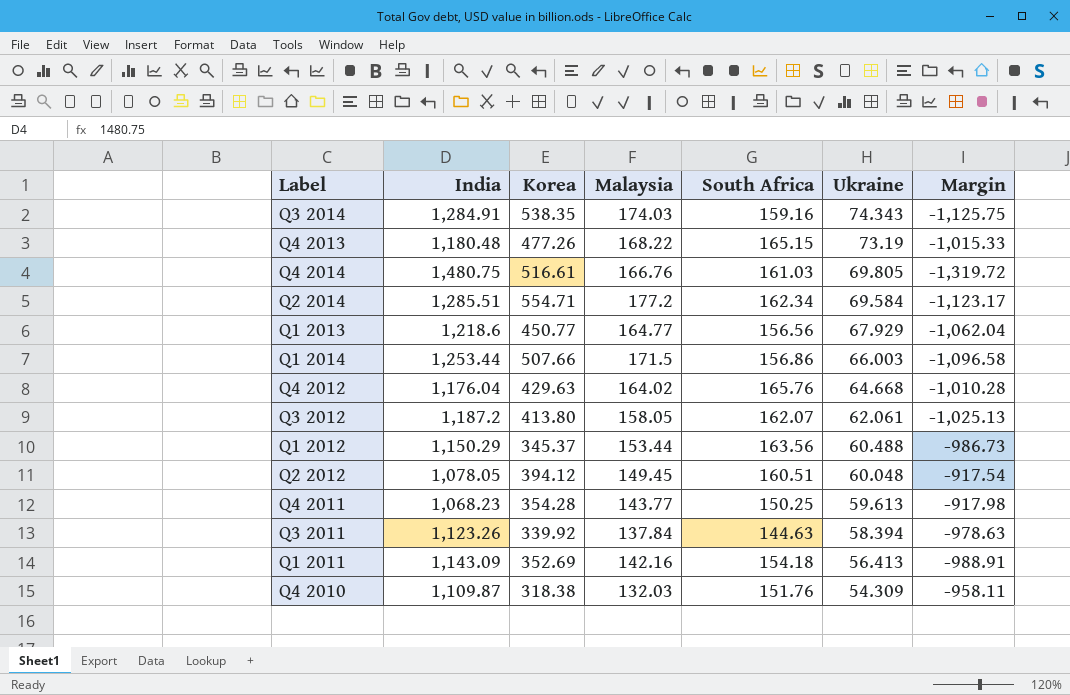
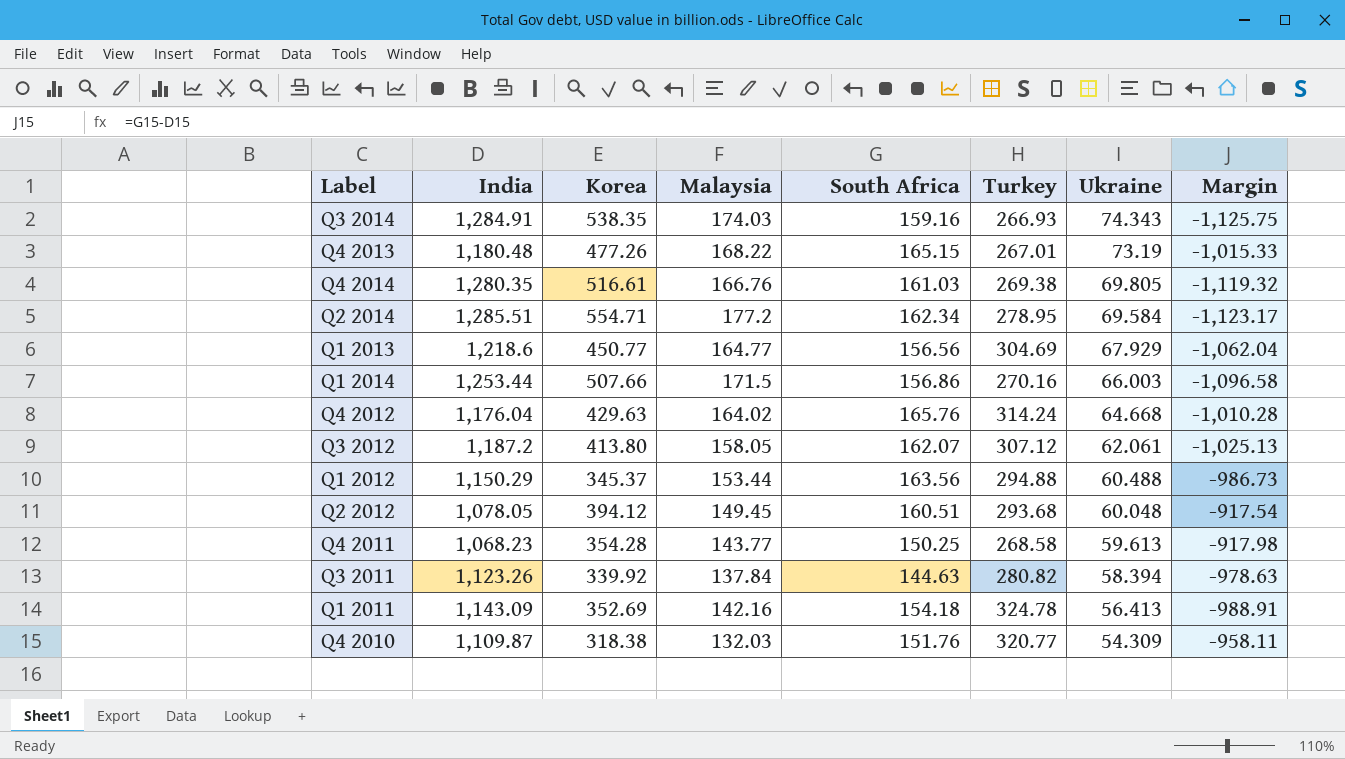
column Turkey | position: none -> 6
Q4 2014 | India: 1,480.75 -> 1,280.35
Q4 2014 | Margin: -1,319.72 -> -1,119.32

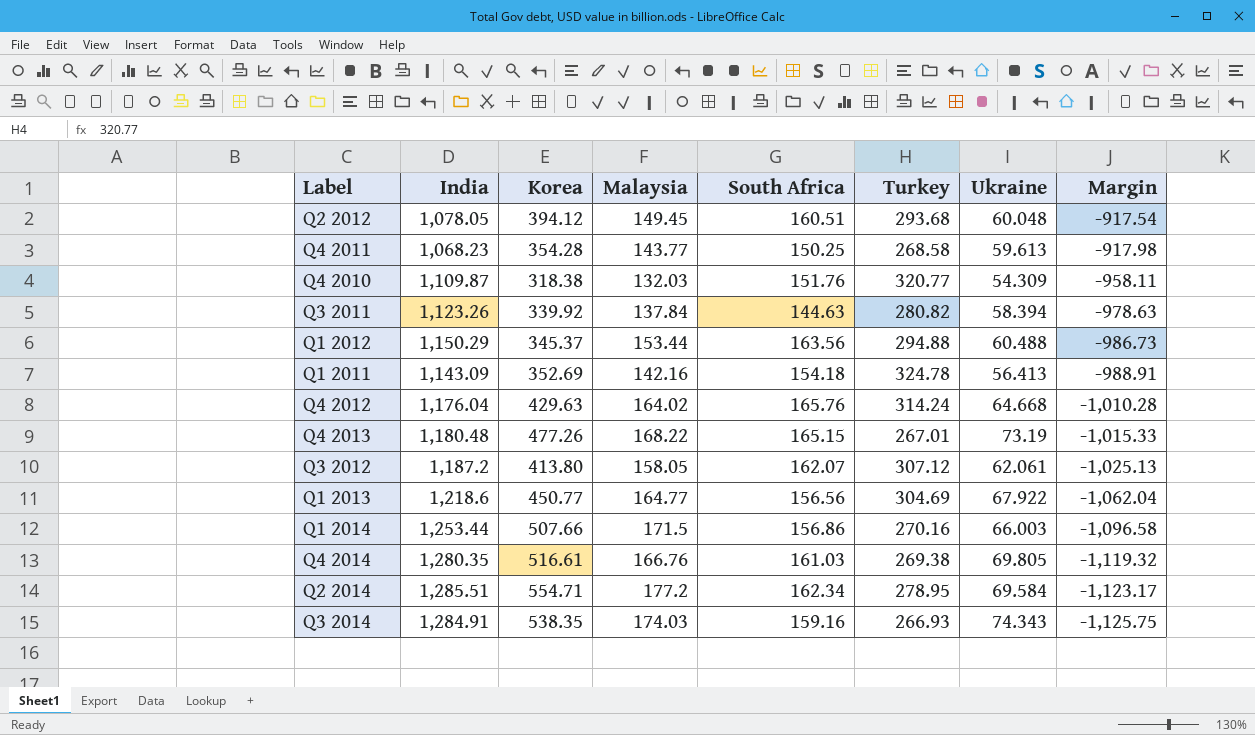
row order: Ukraine descending -> Margin descending
Q1 2013 | Ukraine: 67.929 -> 67.922

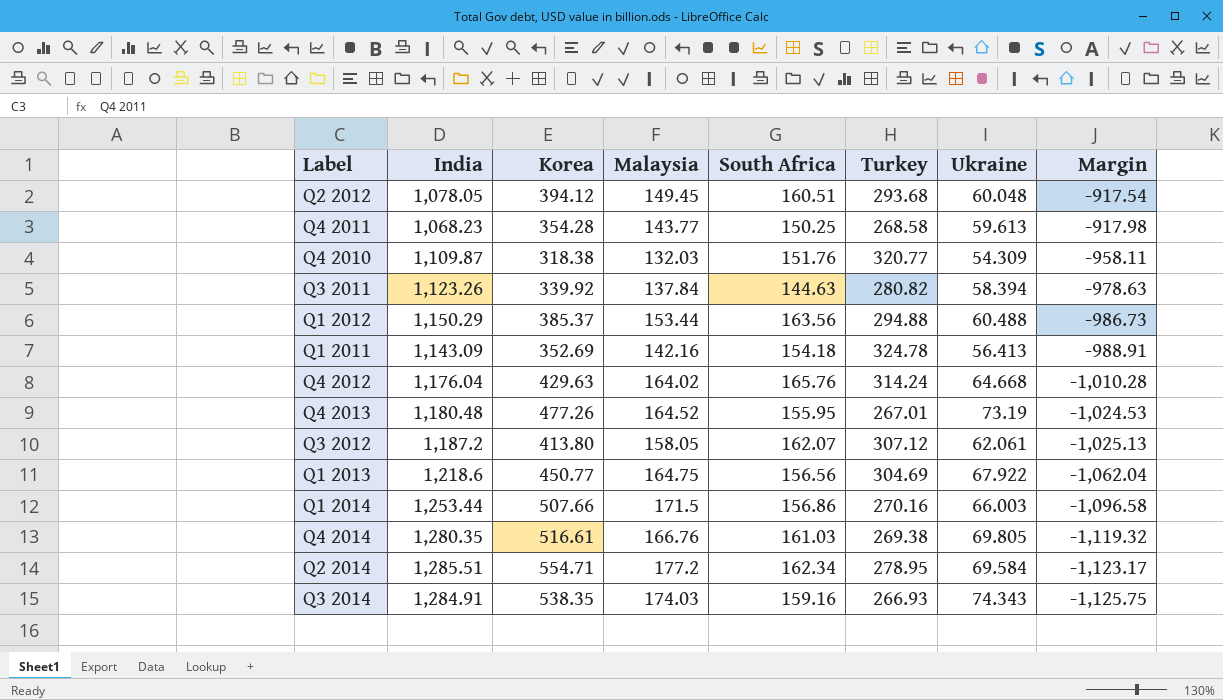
Q1 2012 | Korea: 345.37 -> 385.37
Q4 2013 | Malaysia: 168.22 -> 164.52
Q4 2013 | South Africa: 165.15 -> 155.95
Q4 2013 | Margin: -1,015.33 -> -1,024.53
Q1 2013 | Malaysia: 164.77 -> 164.75

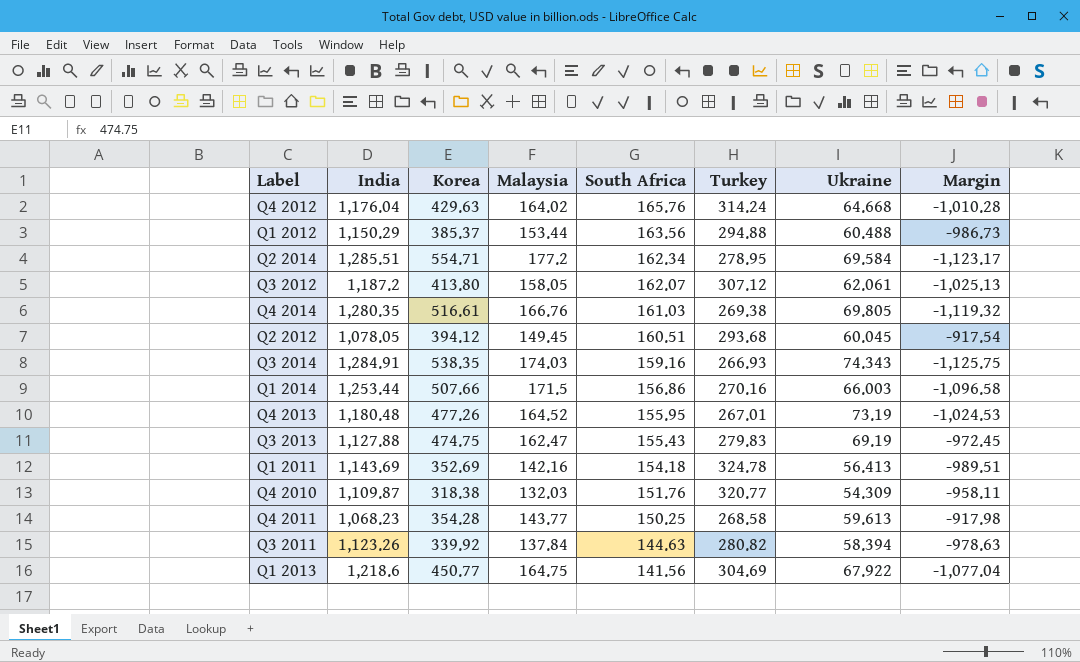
row order: Margin descending -> South Africa descending
Q2 2012 | Ukraine: 60.048 -> 60.045
row Q3 2013: none -> 1,127.88 | 474.75 | 162.47 | 155.43 | 279.83 | 69.19 | -972.45
Q1 2011 | India: 1,143.09 -> 1,143.69
Q1 2011 | Margin: -988.91 -> -989.51
Q1 2013 | South Africa: 156.56 -> 141.56
Q1 2013 | Margin: -1,062.04 -> -1,077.04

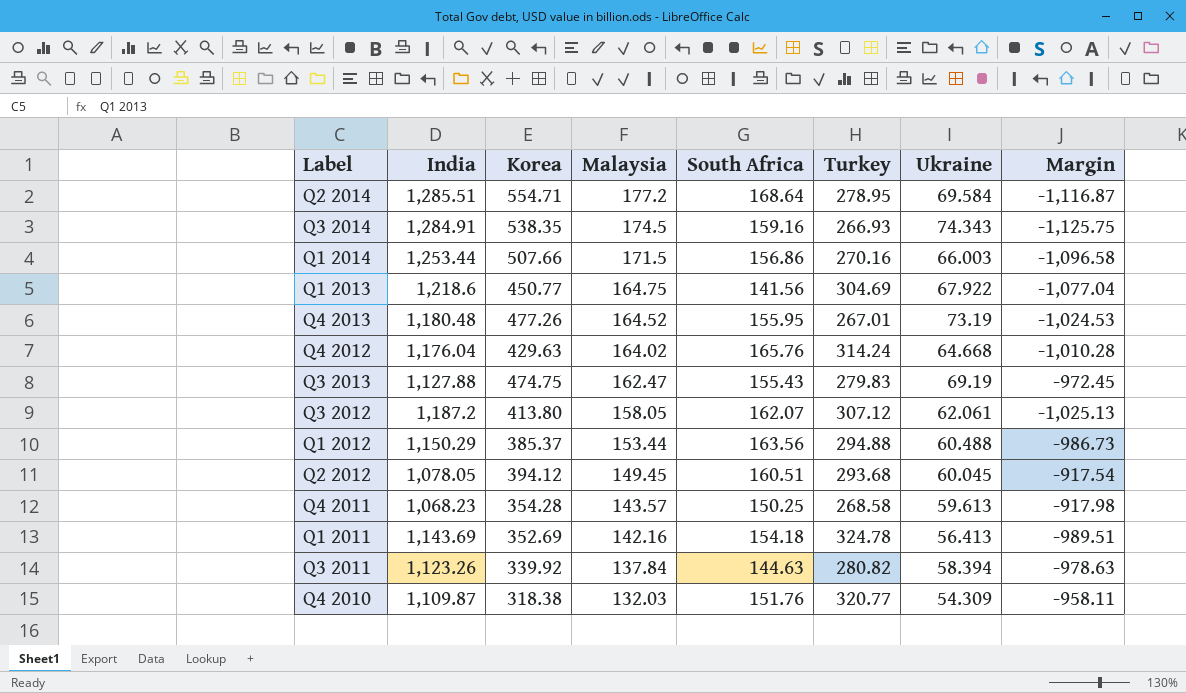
row order: South Africa descending -> Malaysia descending
row Q4 2014: 1,280.35 | 516.61 | 166.76 | 161.03 | 269.38 | 69.805 | -1,119.32 -> none
Q2 2014 | South Africa: 162.34 -> 168.64
Q2 2014 | Margin: -1,123.17 -> -1,116.87
Q3 2014 | Malaysia: 174.03 -> 174.5
Q4 2011 | Malaysia: 143.77 -> 143.57

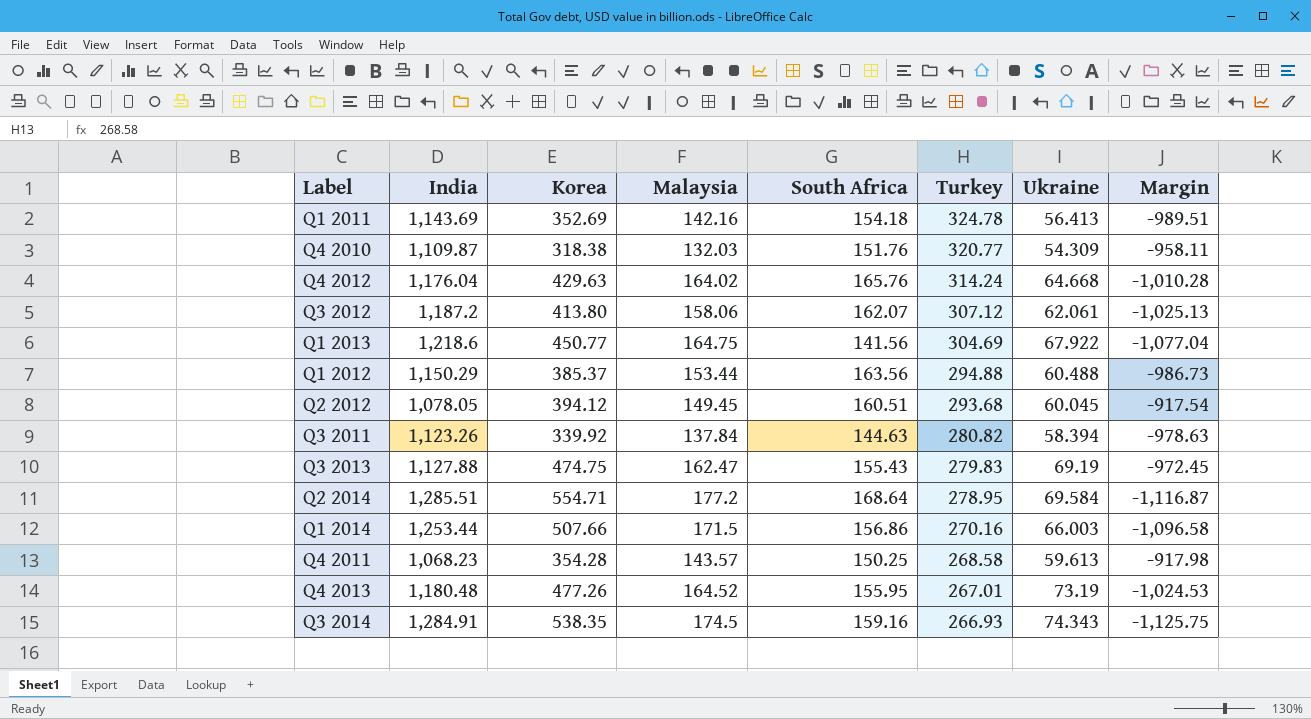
row order: Malaysia descending -> Turkey descending
Q3 2012 | Malaysia: 158.05 -> 158.06

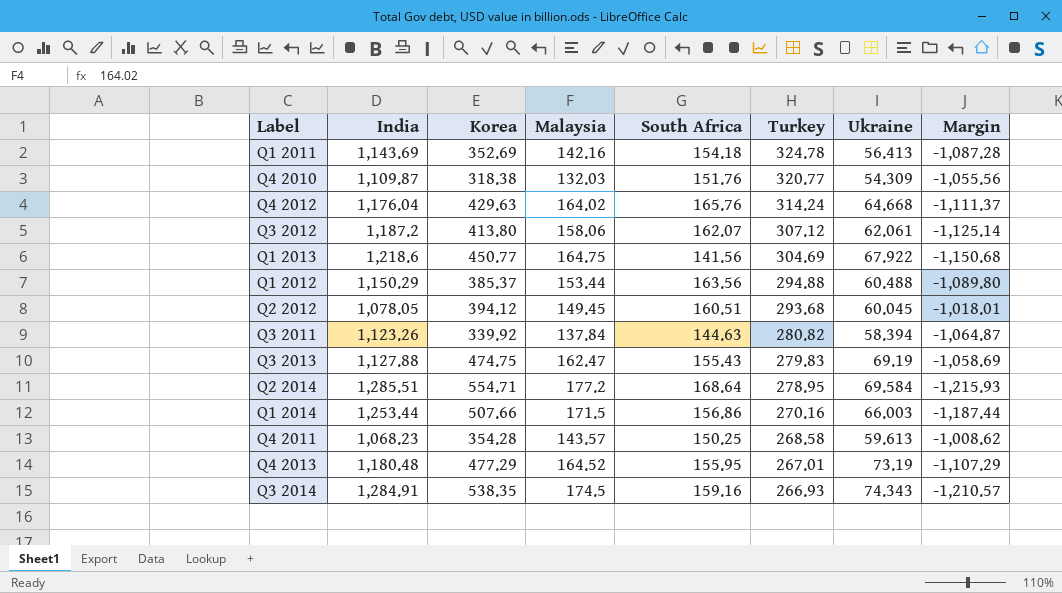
column Margin | formula: [South Africa] - [India] -> [Ukraine] - [India]
Q4 2013 | Korea: 477.26 -> 477.29

